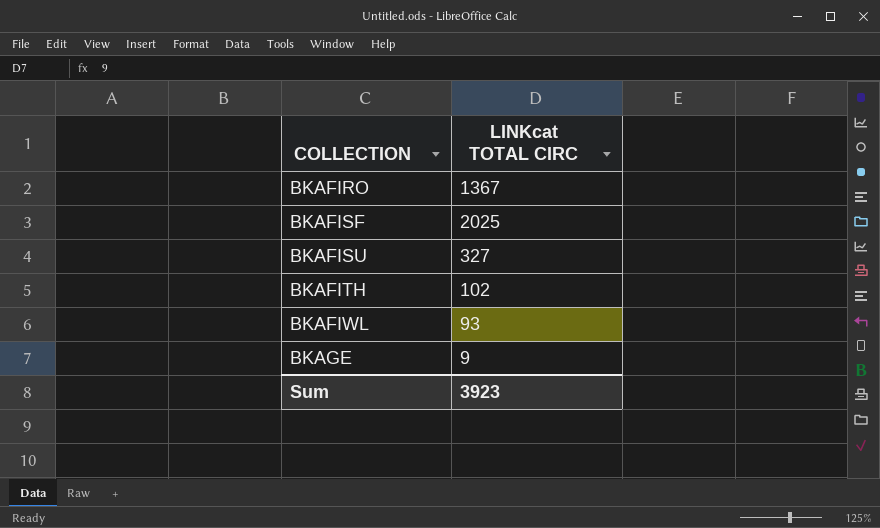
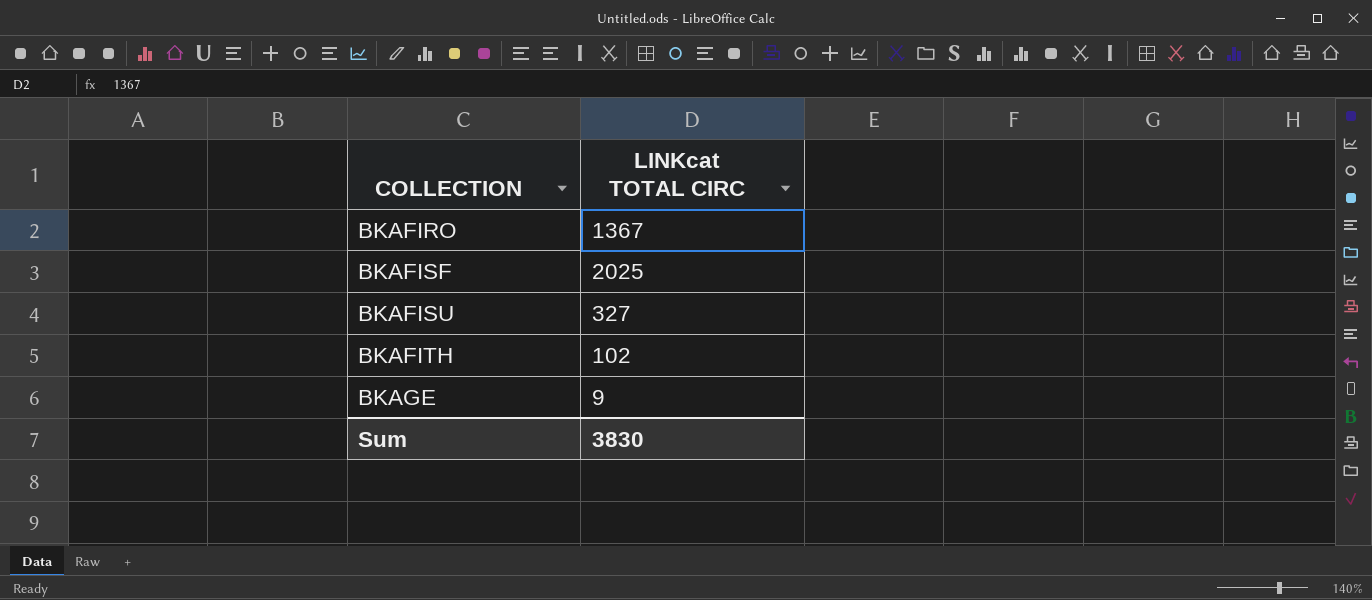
row BKAFIWL: 93 -> none
Sum | LINKcat TOTAL CIRC: 3923 -> 3830

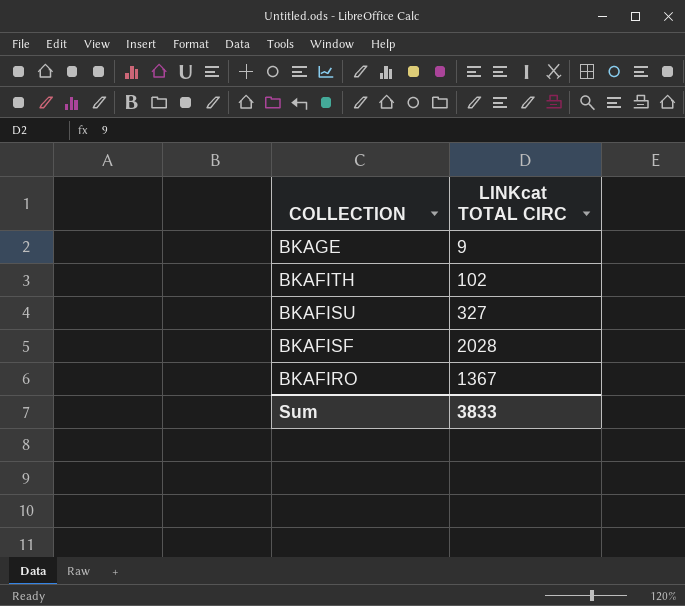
row order: COLLECTION ascending -> COLLECTION descending
BKAFISF | LINKcat TOTAL CIRC: 2025 -> 2028
Sum | LINKcat TOTAL CIRC: 3830 -> 3833

